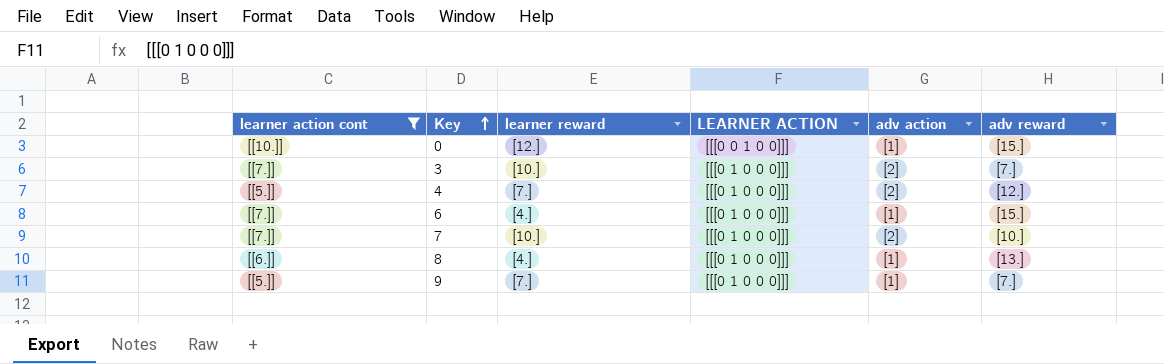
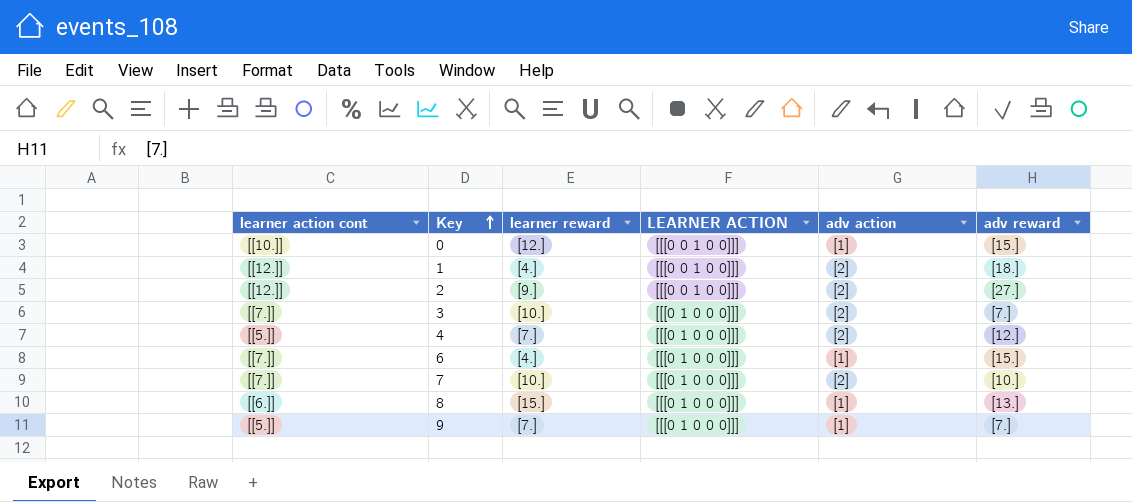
filter: learner action cont != [[12.]] -> none
8 | learner reward: [4.] -> [15.]

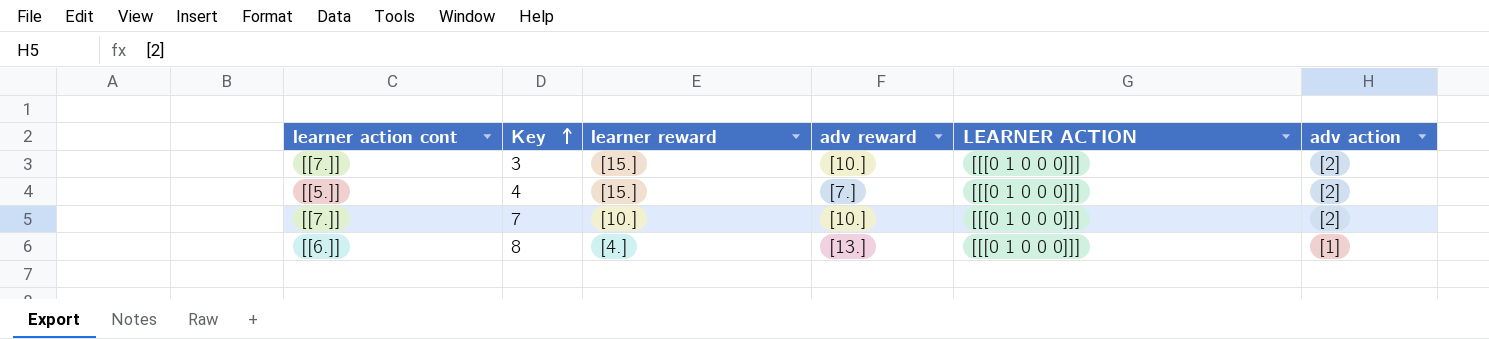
column adv reward | position: 6 -> 4
row 0: [[10.]] | [12.] | [[[0 0 1 0 0]]] | [1] | [15.] -> none
row 1: [[12.]] | [4.] | [[[0 0 1 0 0]]] | [2] | [18.] -> none
row 2: [[12.]] | [9.] | [[[0 0 1 0 0]]] | [2] | [27.] -> none
row 6: [[7.]] | [4.] | [[[0 1 0 0 0]]] | [1] | [15.] -> none
row 9: [[5.]] | [7.] | [[[0 1 0 0 0]]] | [1] | [7.] -> none
3 | learner reward: [10.] -> [15.]
3 | adv reward: [7.] -> [10.]
4 | learner reward: [7.] -> [15.]
4 | adv reward: [12.] -> [7.]
8 | learner reward: [15.] -> [4.]

